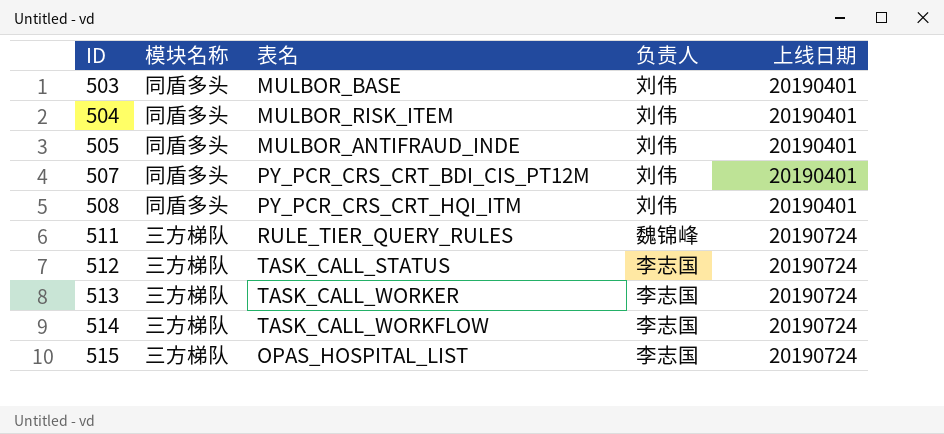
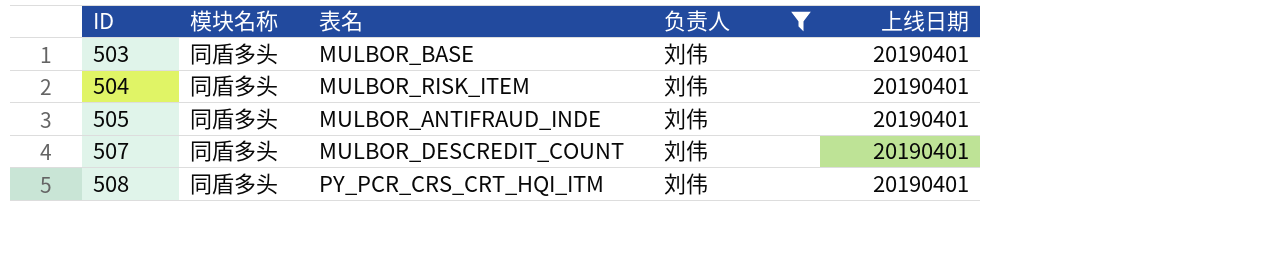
filter: none -> 负责人 = 刘伟
507 | 表名: PY_PCR_CRS_CRT_BDI_CIS_PT12M -> MULBOR_DESCREDIT_COUNT

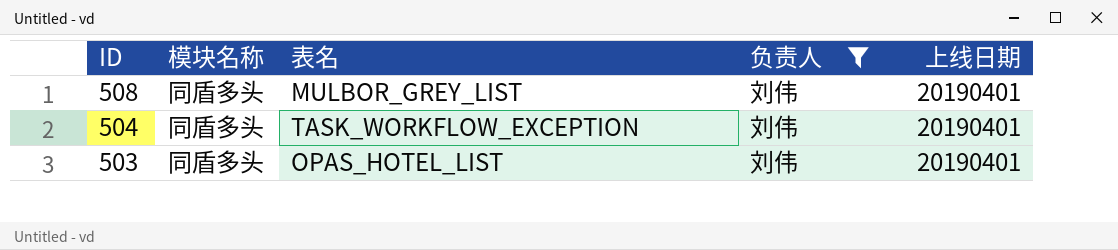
row order: ID ascending -> ID descending
row 505: 同盾多头 | MULBOR_ANTIFRAUD_INDE | 刘伟 | 20190401 -> none
row 507: 同盾多头 | MULBOR_DESCREDIT_COUNT | 刘伟 | 20190401 -> none
508 | 表名: PY_PCR_CRS_CRT_HQI_ITM -> MULBOR_GREY_LIST
504 | 表名: MULBOR_RISK_ITEM -> TASK_WORKFLOW_EXCEPTION
503 | 表名: MULBOR_BASE -> OPAS_HOTEL_LIST

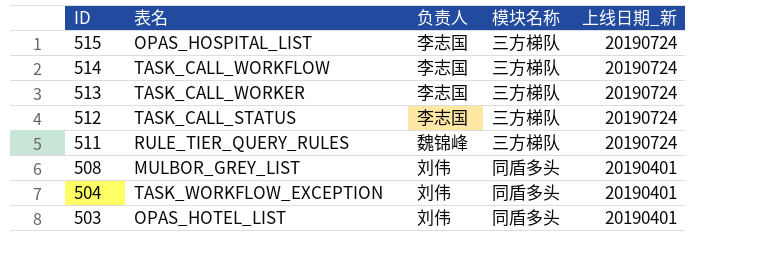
filter: 负责人 = 刘伟 -> none
column 模块名称 | position: 2 -> 4
column name: 上线日期 -> 上线日期_新

